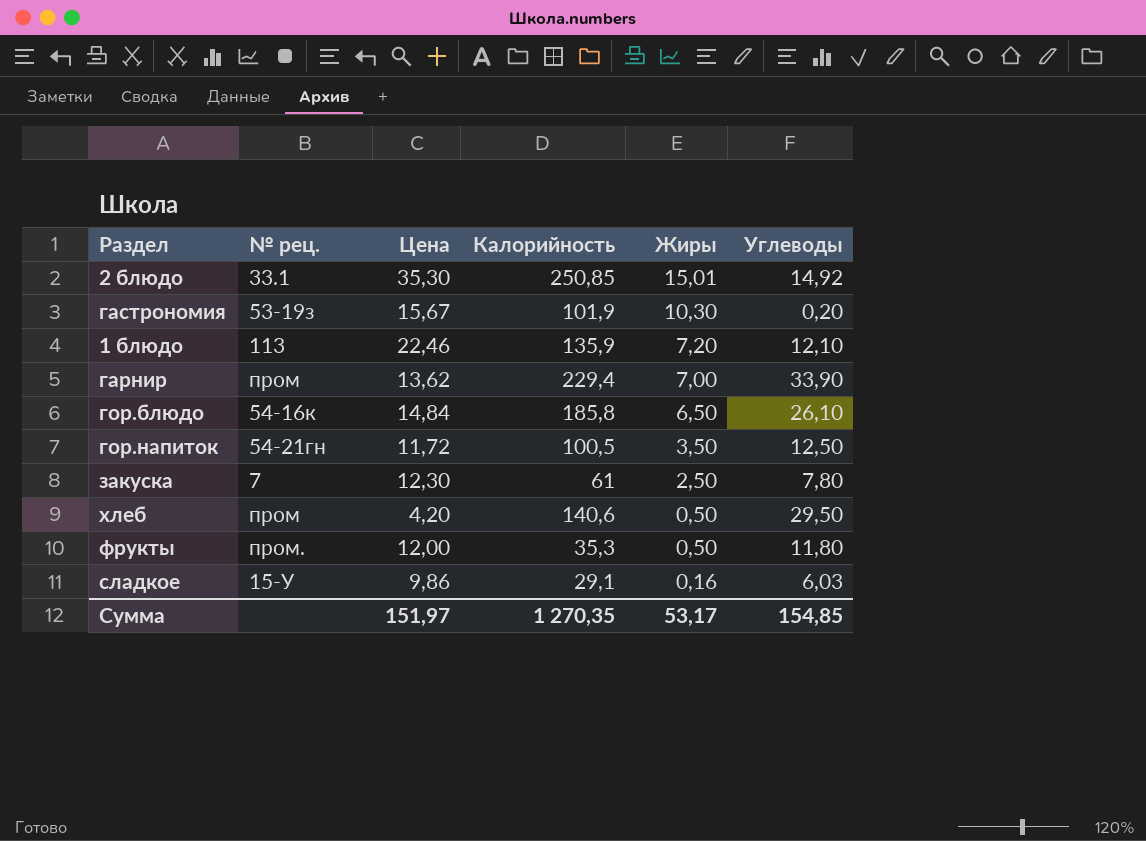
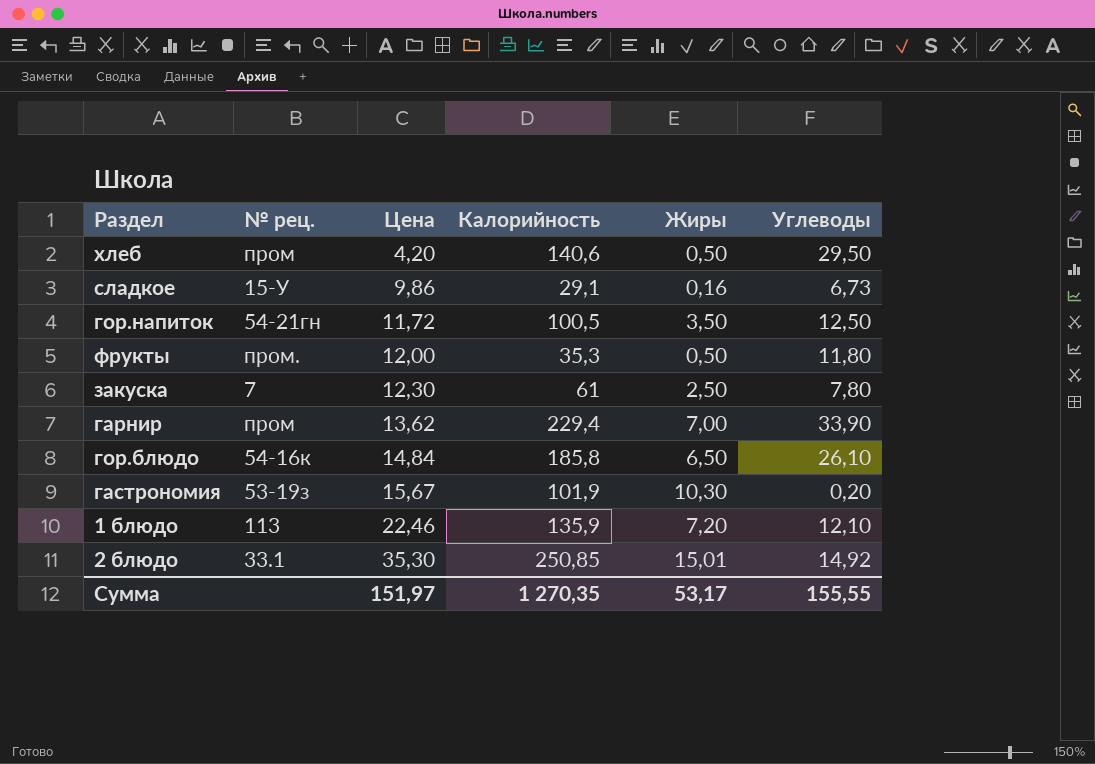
row order: Жиры descending -> Цена ascending
сладкое | Углеводы: 6,03 -> 6,73
Сумма | Углеводы: 154,85 -> 155,55

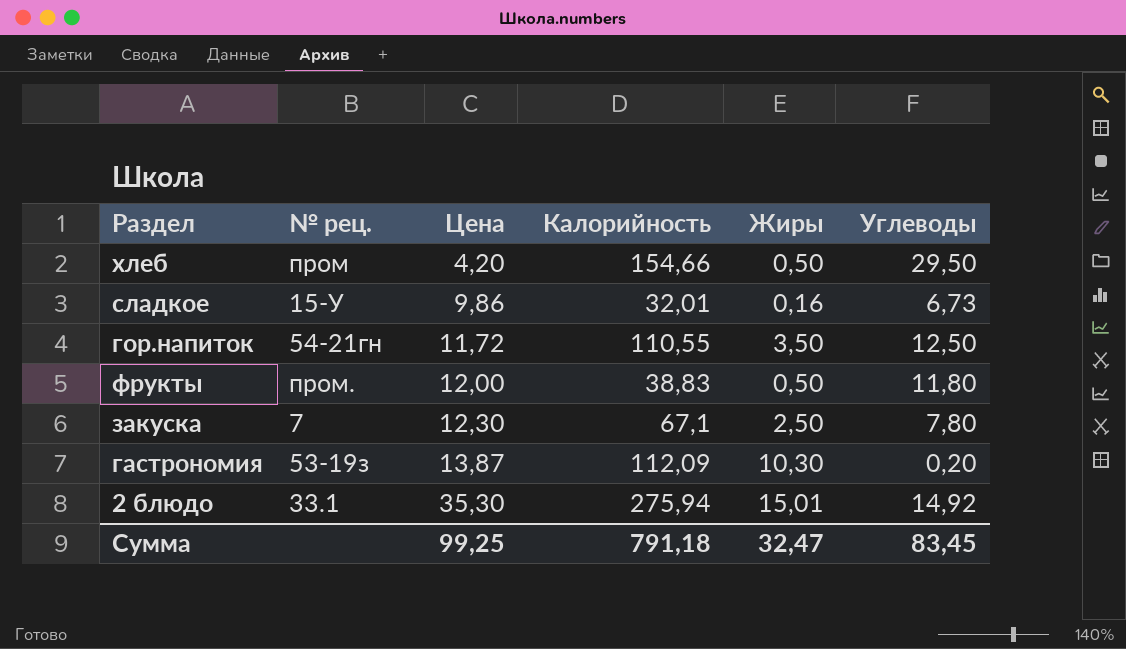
row гарнир: пром | 13,62 | 229,4 | 7,00 | 33,90 -> none
row гор.блюдо: 54-16к | 14,84 | 185,8 | 6,50 | 26,10 -> none
row 1 блюдо: 113 | 22,46 | 135,9 | 7,20 | 12,10 -> none
хлеб | Калорийность: 140,6 -> 154,66
сладкое | Калорийность: 29,1 -> 32,01
гор.напиток | Калорийность: 100,5 -> 110,55
фрукты | Калорийность: 35,3 -> 38,83
закуска | Калорийность: 61 -> 67,1
гастрономия | Цена: 15,67 -> 13,87
гастрономия | Калорийность: 101,9 -> 112,09
2 блюдо | Калорийность: 250,85 -> 275,94
Сумма | Цена: 151,97 -> 99,25
Сумма | Калорийность: 1 270,35 -> 791,18
Сумма | Жиры: 53,17 -> 32,47
Сумма | Углеводы: 155,55 -> 83,45

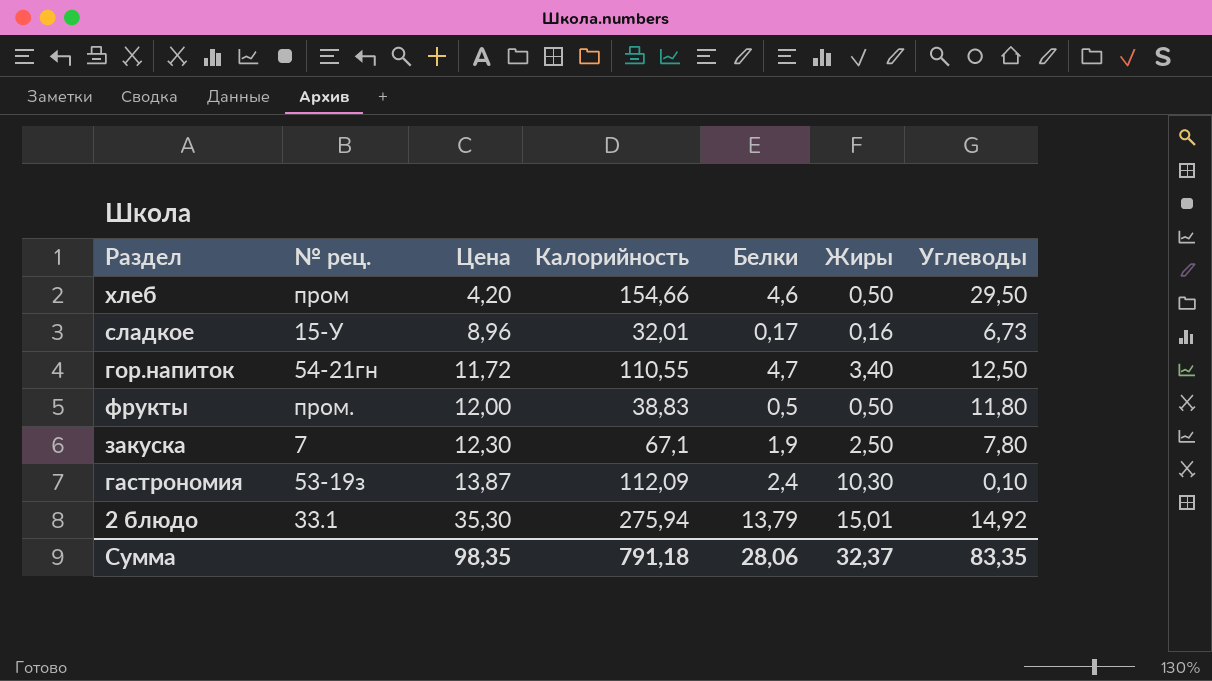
column Белки | position: none -> 5
сладкое | Цена: 9,86 -> 8,96
гор.напиток | Жиры: 3,50 -> 3,40
гастрономия | Углеводы: 0,20 -> 0,10
Сумма | Цена: 99,25 -> 98,35
Сумма | Жиры: 32,47 -> 32,37
Сумма | Углеводы: 83,45 -> 83,35

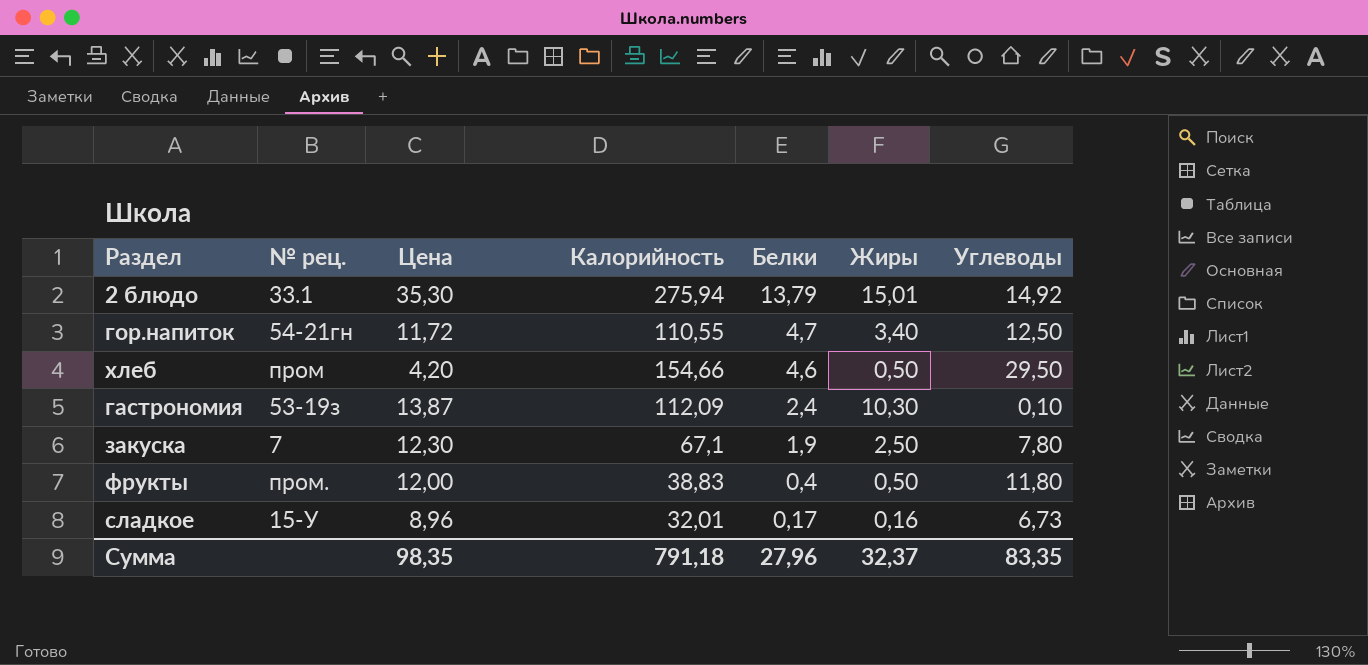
row order: Цена ascending -> Белки descending
фрукты | Белки: 0,5 -> 0,4
Сумма | Белки: 28,06 -> 27,96

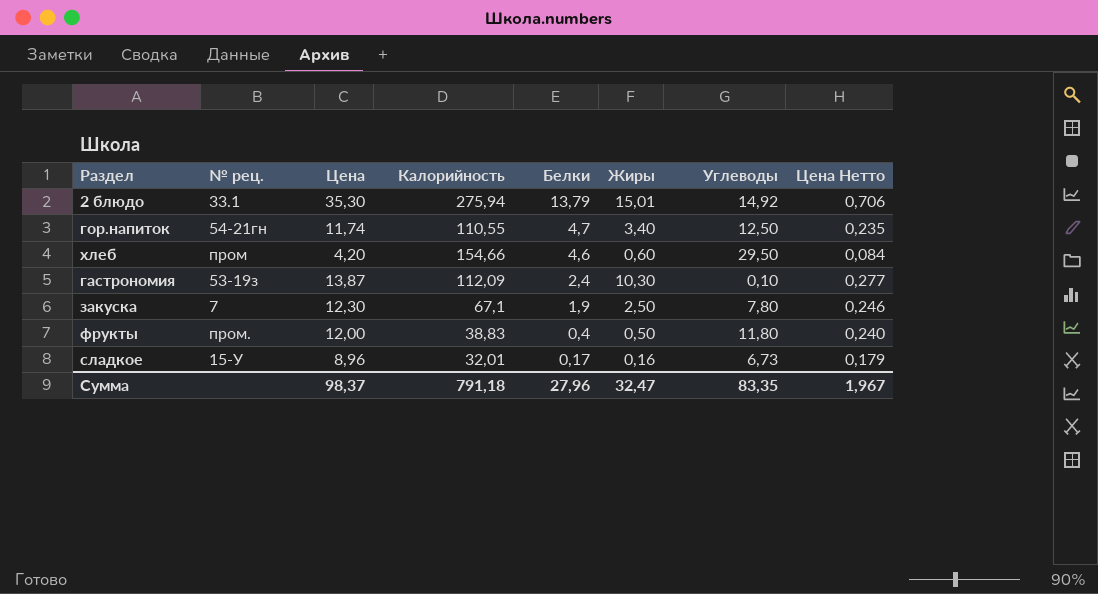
column Цена Нетто | formula: none -> [Цена] * 0,02
гор.напиток | Цена: 11,72 -> 11,74
хлеб | Жиры: 0,50 -> 0,60
Сумма | Цена: 98,35 -> 98,37
Сумма | Жиры: 32,37 -> 32,47

